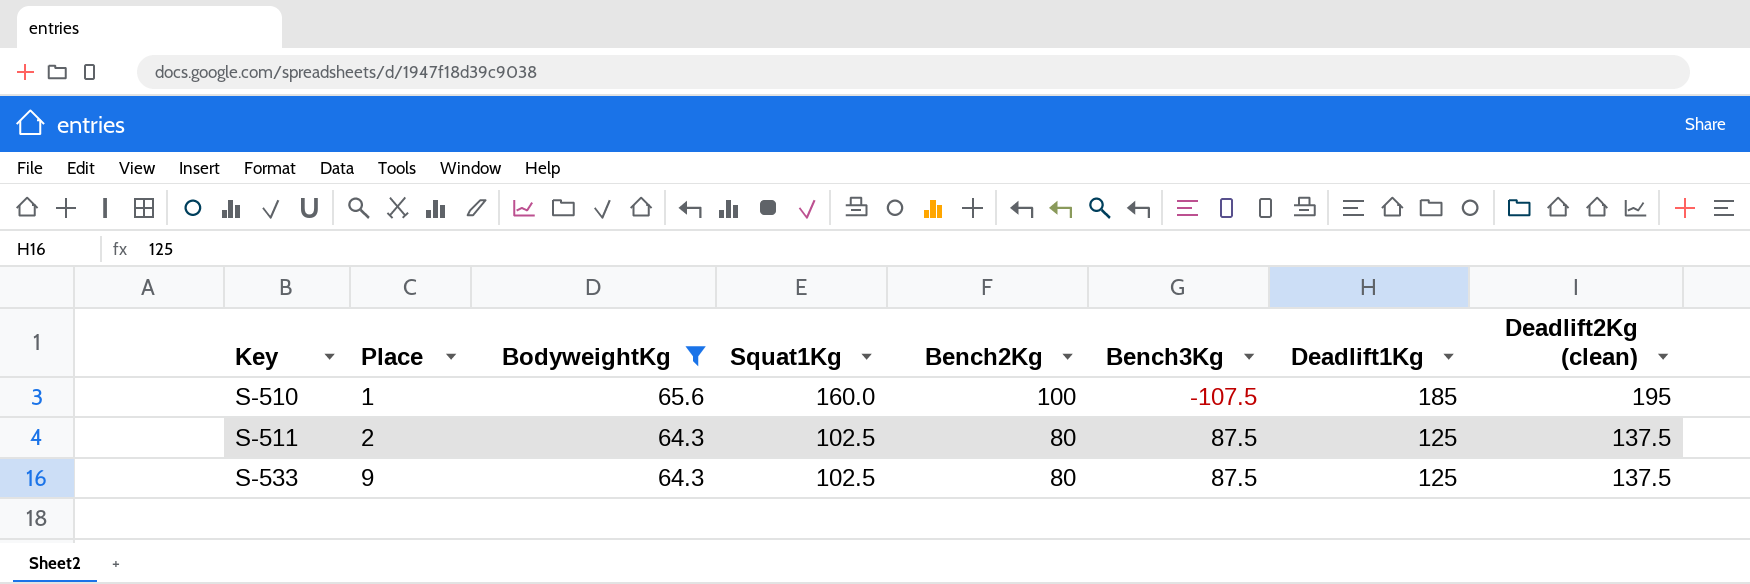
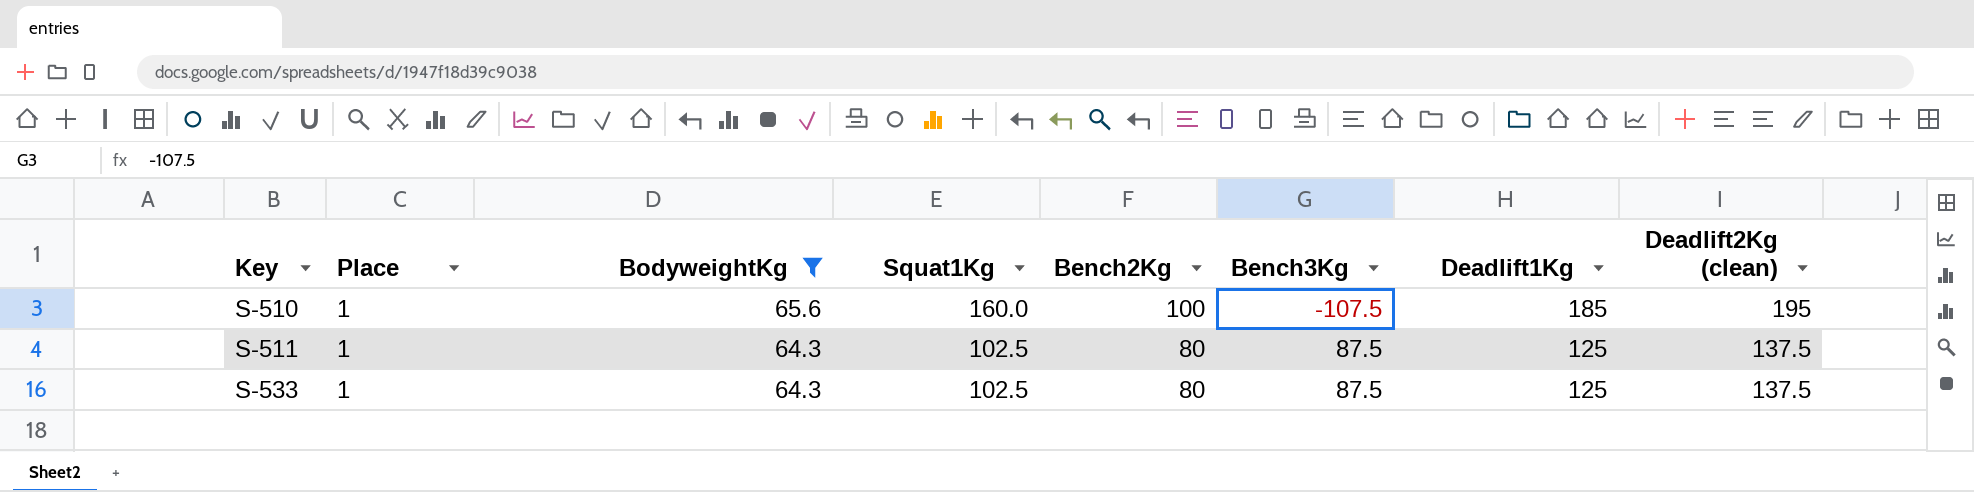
S-511 | Place: 2 -> 1
S-533 | Place: 9 -> 1

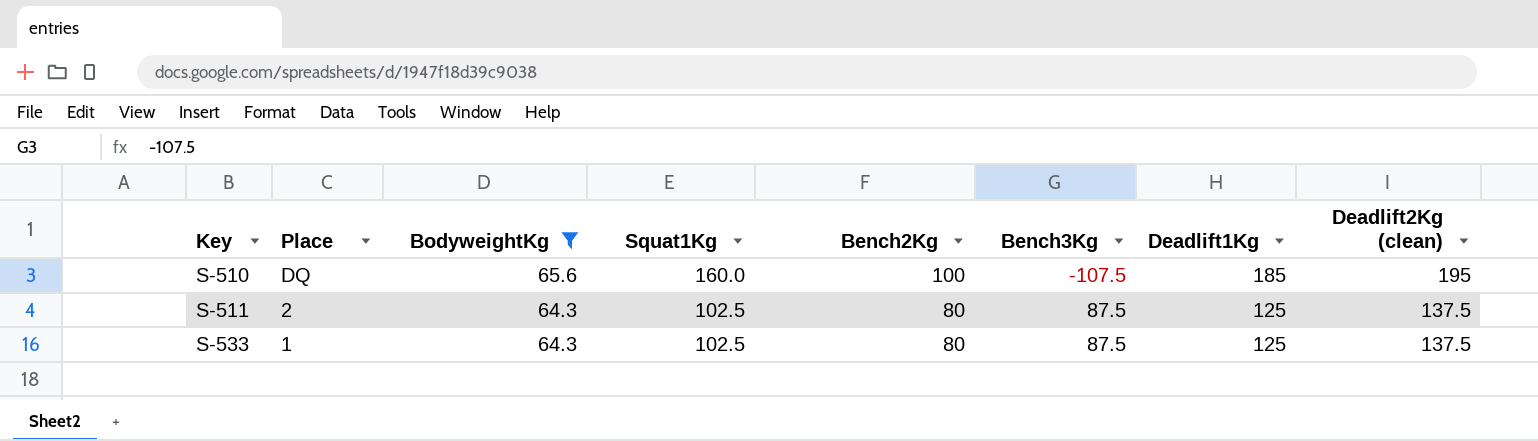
S-510 | Place: 1 -> DQ
S-511 | Place: 1 -> 2

